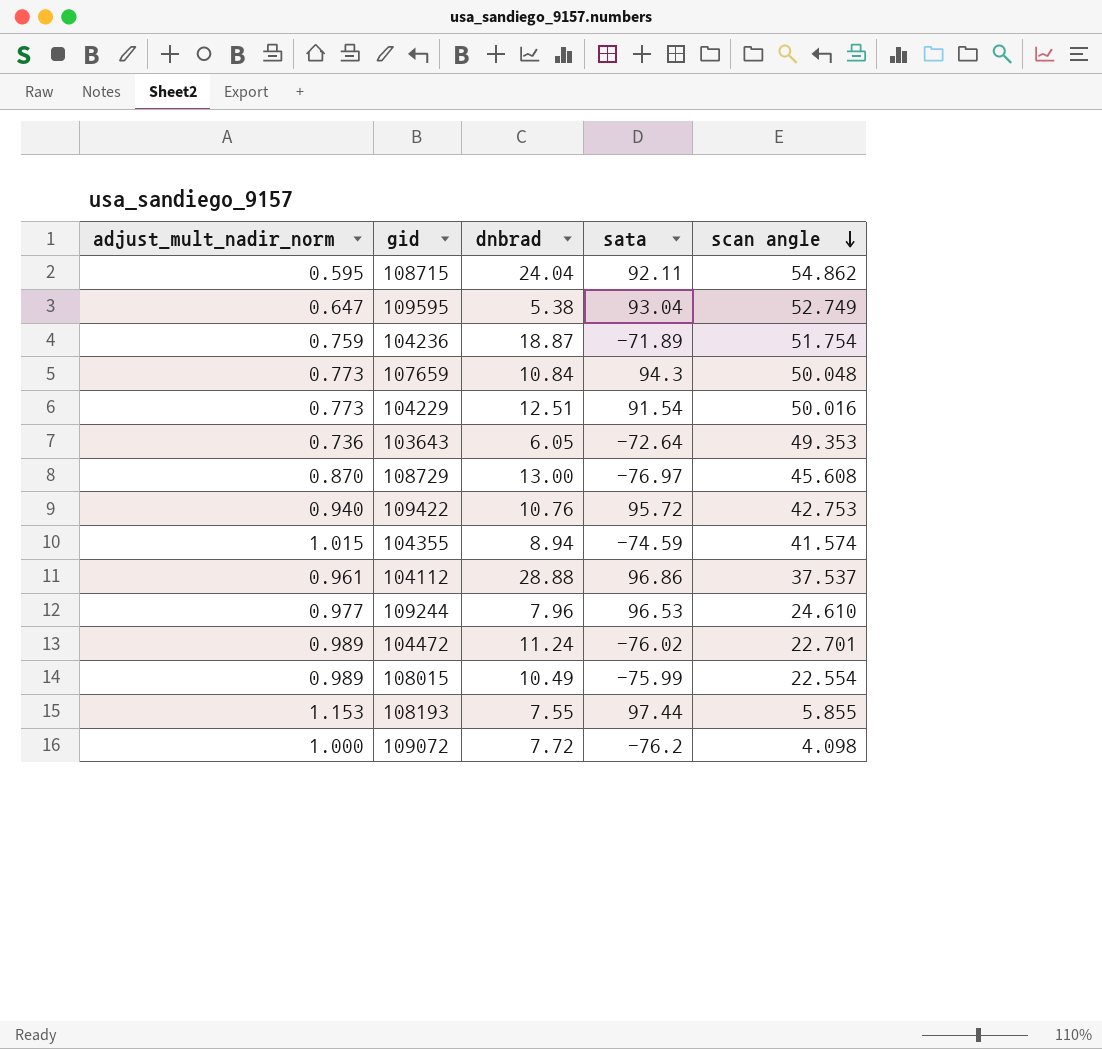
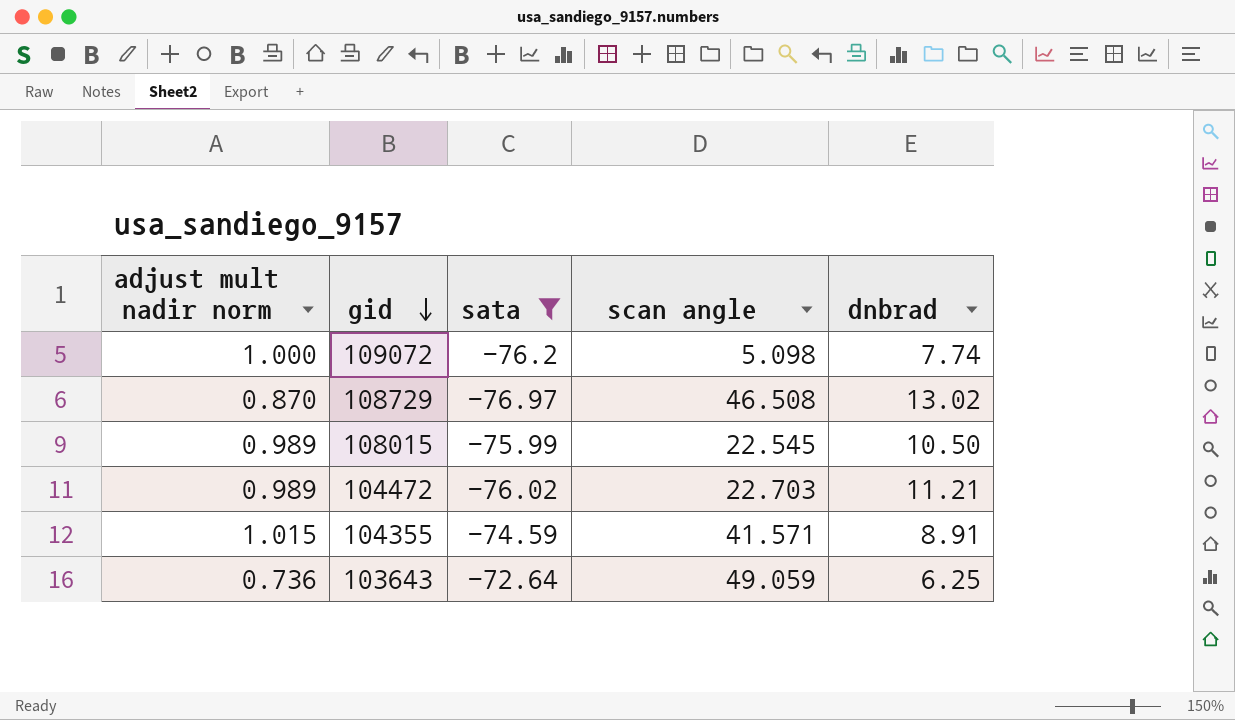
filter: none -> sata <= -72.64
row order: scan angle descending -> gid descending
column name: adjust_mult_nadir_norm -> adjust mult nadir norm
column dnbrad | position: 3 -> 5
109072 | scan angle: 4.098 -> 5.098
109072 | dnbrad: 7.72 -> 7.74
108729 | scan angle: 45.608 -> 46.508
108729 | dnbrad: 13.00 -> 13.02
108015 | scan angle: 22.554 -> 22.545
108015 | dnbrad: 10.49 -> 10.50
104472 | scan angle: 22.701 -> 22.703
104472 | dnbrad: 11.24 -> 11.21
104355 | scan angle: 41.574 -> 41.571
104355 | dnbrad: 8.94 -> 8.91
103643 | scan angle: 49.353 -> 49.059
103643 | dnbrad: 6.05 -> 6.25

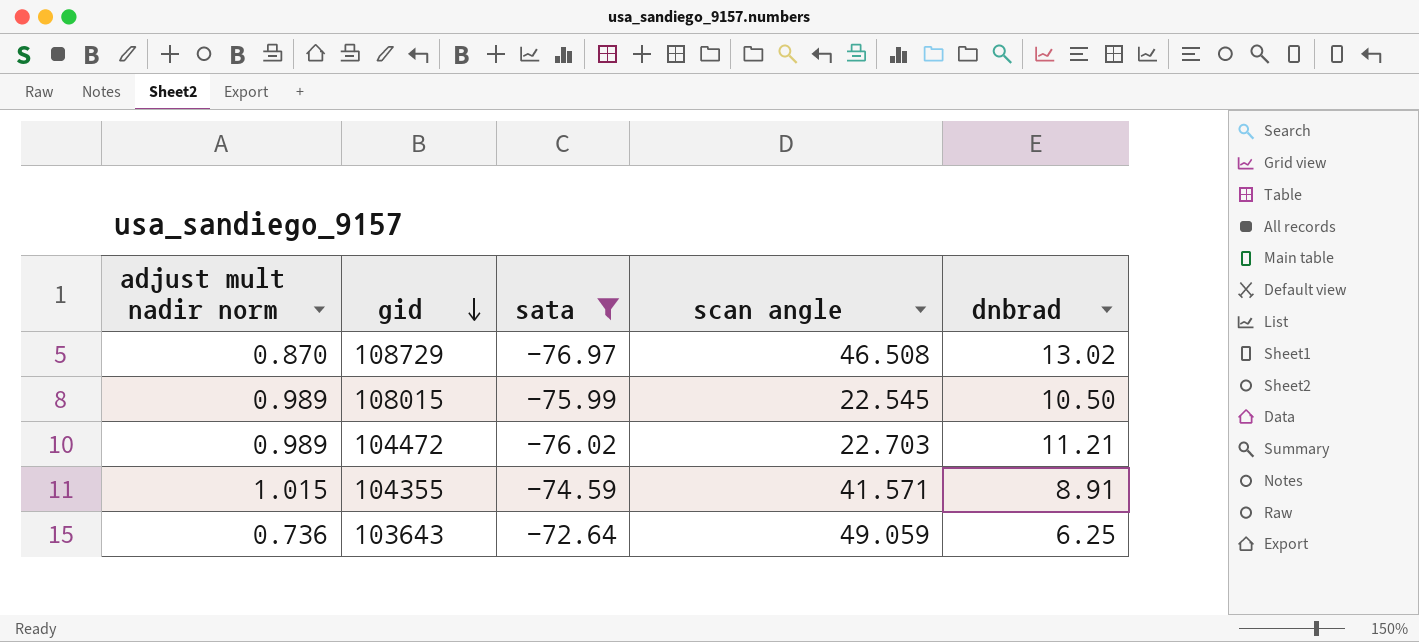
row 109072: 1.000 | -76.2 | 5.098 | 7.74 -> none

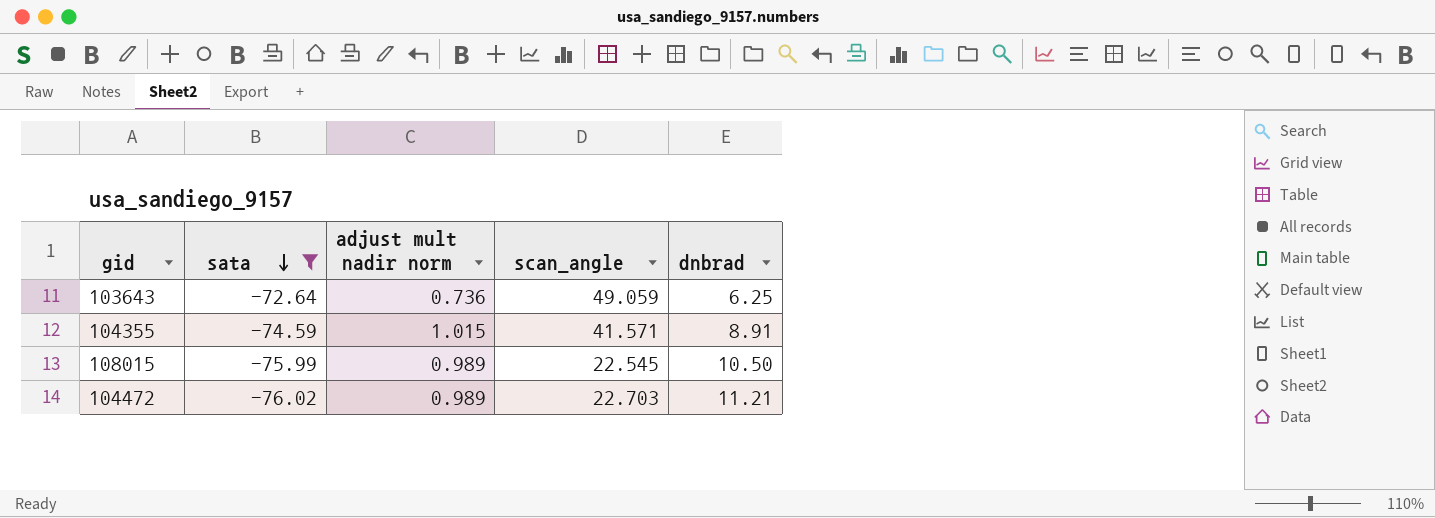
row order: gid descending -> sata descending
column adjust mult nadir norm | position: 1 -> 3
column name: scan angle -> scan_angle
row 108729: 0.870 | -76.97 | 46.508 | 13.02 -> none

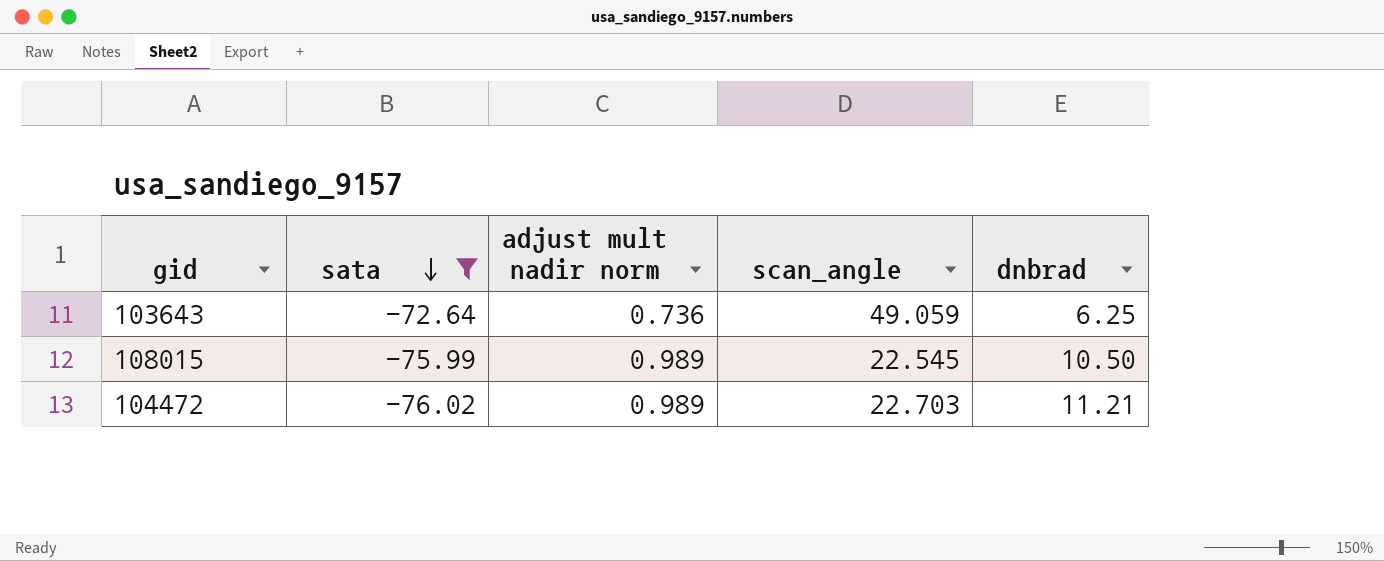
row 104355: -74.59 | 1.015 | 41.571 | 8.91 -> none

